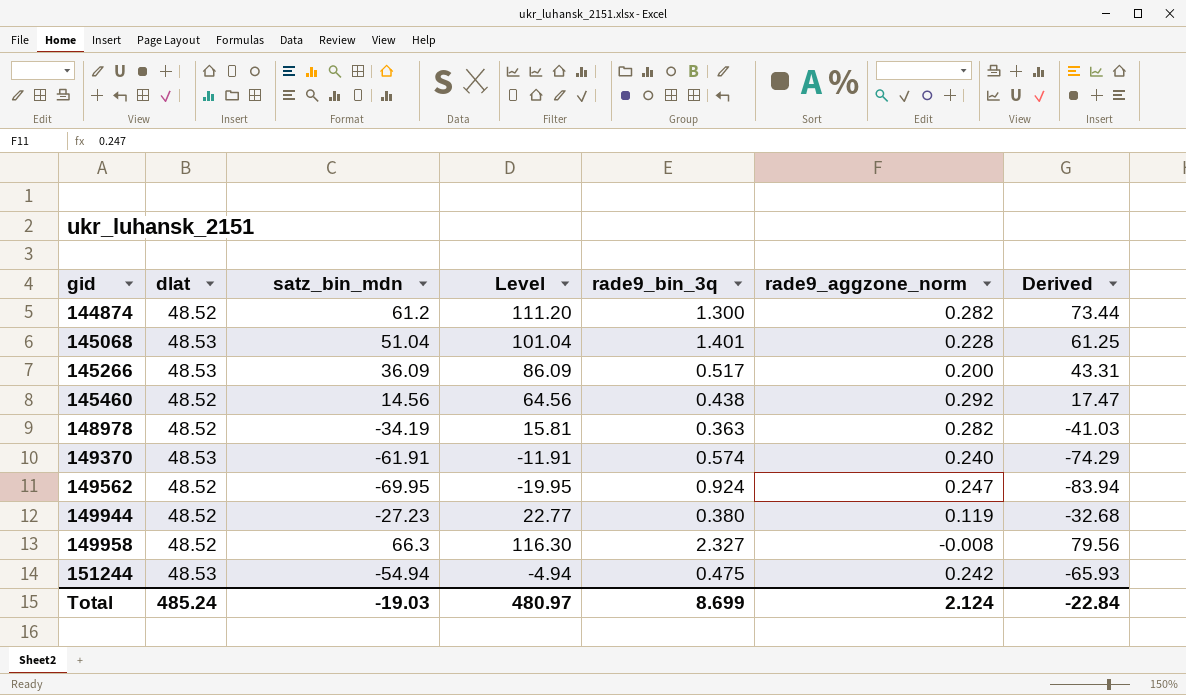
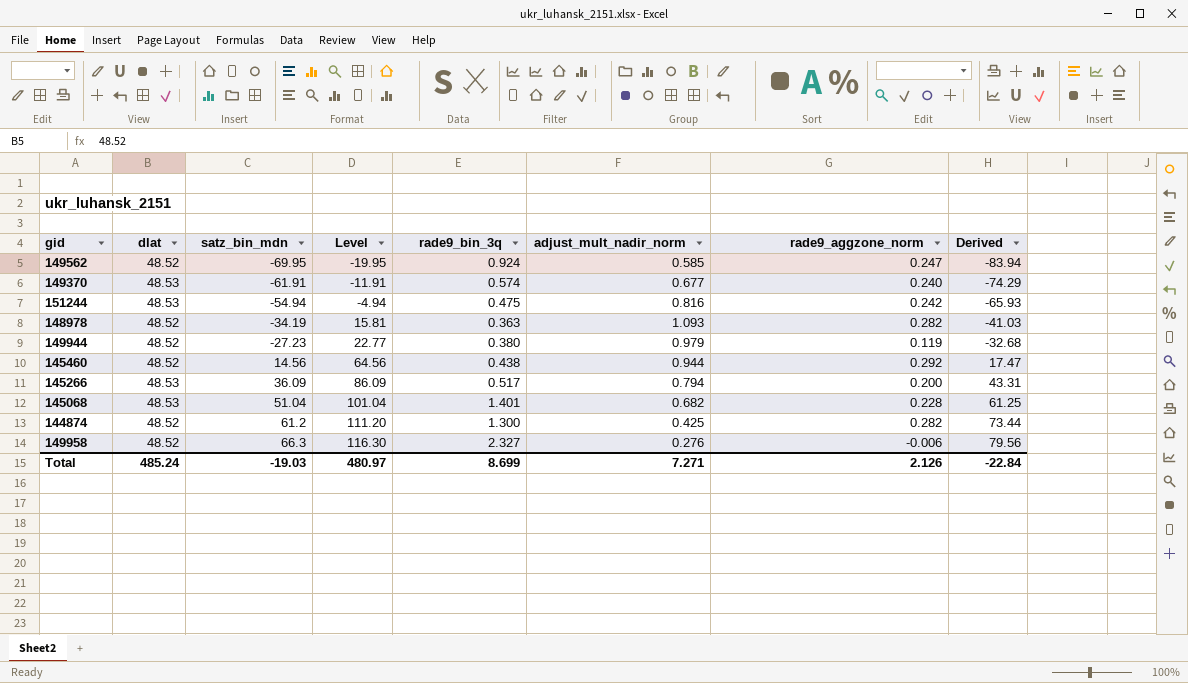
row order: gid ascending -> satz_bin_mdn ascending
column adjust_mult_nadir_norm | position: none -> 6
149958 | rade9_aggzone_norm: -0.008 -> -0.006
Total | rade9_aggzone_norm: 2.124 -> 2.126

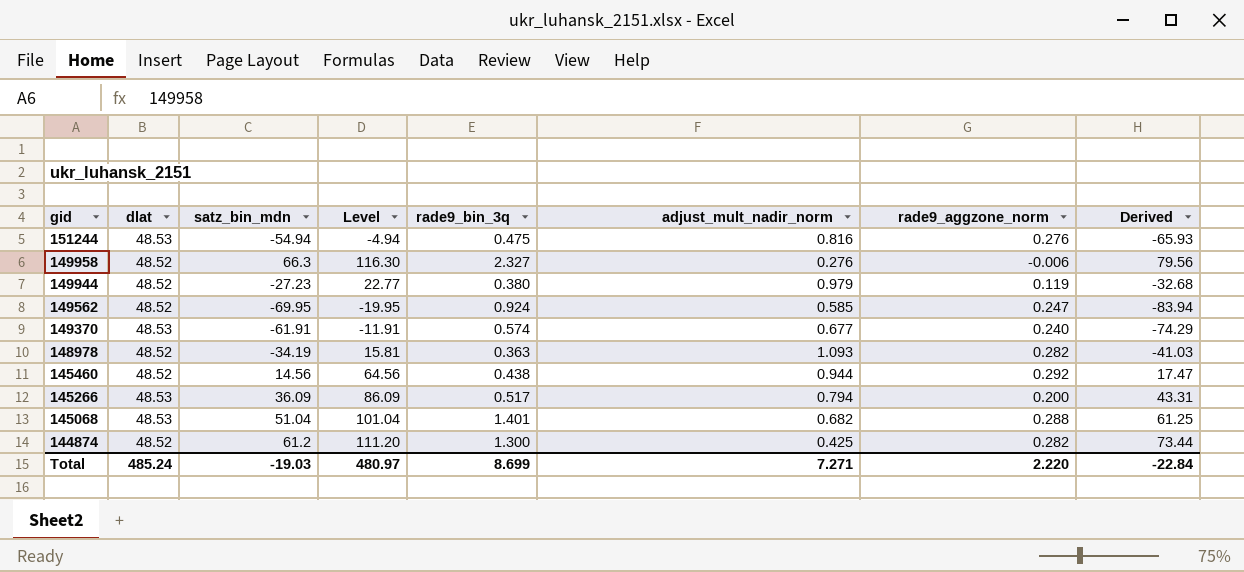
row order: satz_bin_mdn ascending -> gid descending
151244 | rade9_aggzone_norm: 0.242 -> 0.276
145068 | rade9_aggzone_norm: 0.228 -> 0.288
Total | rade9_aggzone_norm: 2.126 -> 2.220

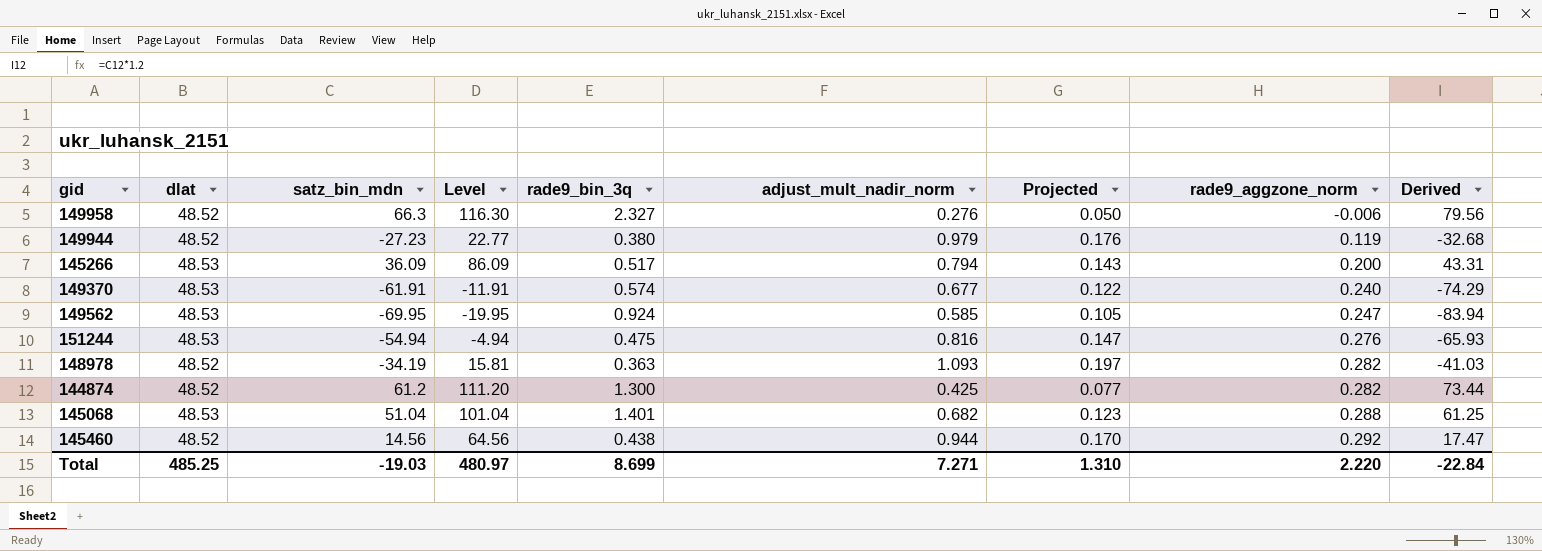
row order: gid descending -> rade9_aggzone_norm ascending
column Projected | formula: none -> [adjust_mult_nadir_norm] * 0.18
149562 | dlat: 48.52 -> 48.53
Total | dlat: 485.24 -> 485.25

